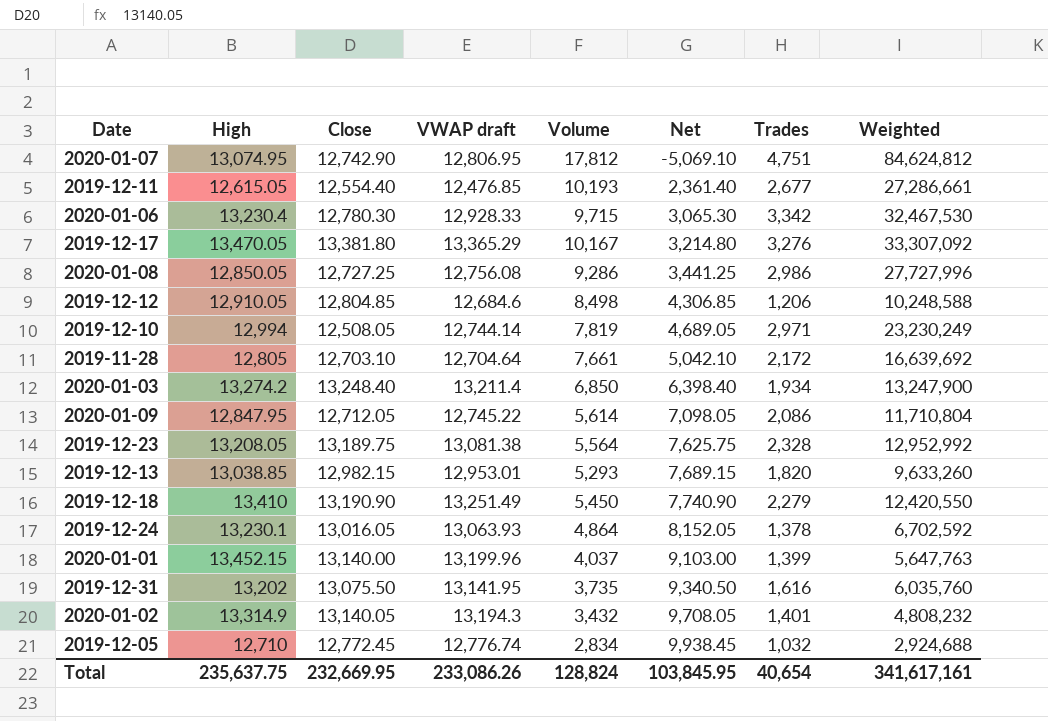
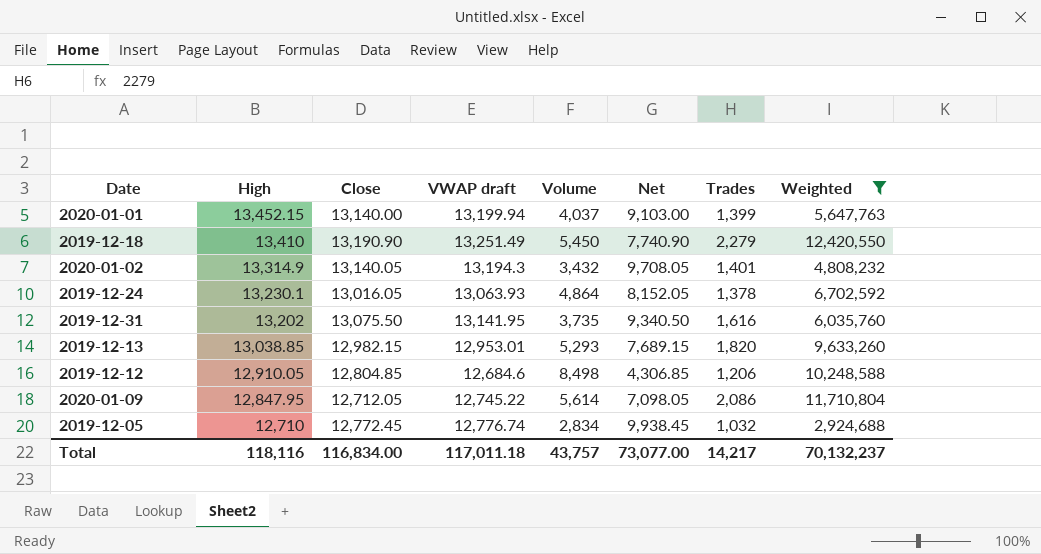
filter: none -> Weighted <= 12,420,550
row order: Net ascending -> High descending
2020-01-01 | VWAP draft: 13,199.96 -> 13,199.94
Total | High: 235,637.75 -> 118,116
Total | Close: 232,669.95 -> 116,834.00
Total | VWAP draft: 233,086.26 -> 117,011.18
Total | Volume: 128,824 -> 43,757
Total | Net: 103,845.95 -> 73,077.00
Total | Trades: 40,654 -> 14,217
Total | Weighted: 341,617,161 -> 70,132,237

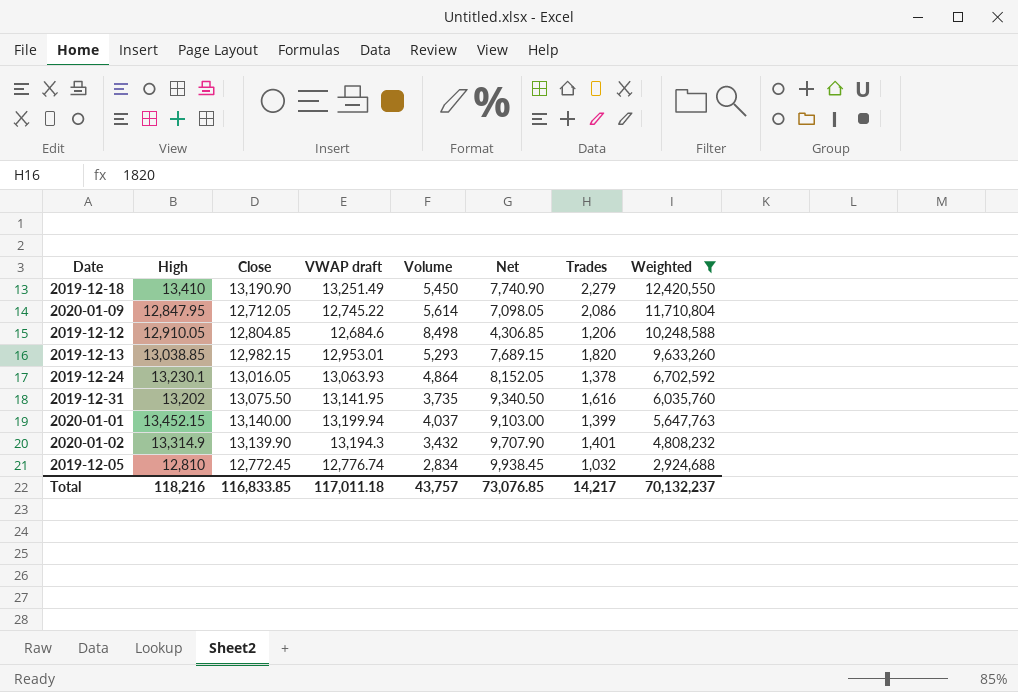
row order: High descending -> Weighted descending
2020-01-02 | Close: 13,140.05 -> 13,139.90
2020-01-02 | Net: 9,708.05 -> 9,707.90
2019-12-05 | High: 12,710 -> 12,810
Total | High: 118,116 -> 118,216
Total | Close: 116,834.00 -> 116,833.85
Total | Net: 73,077.00 -> 73,076.85

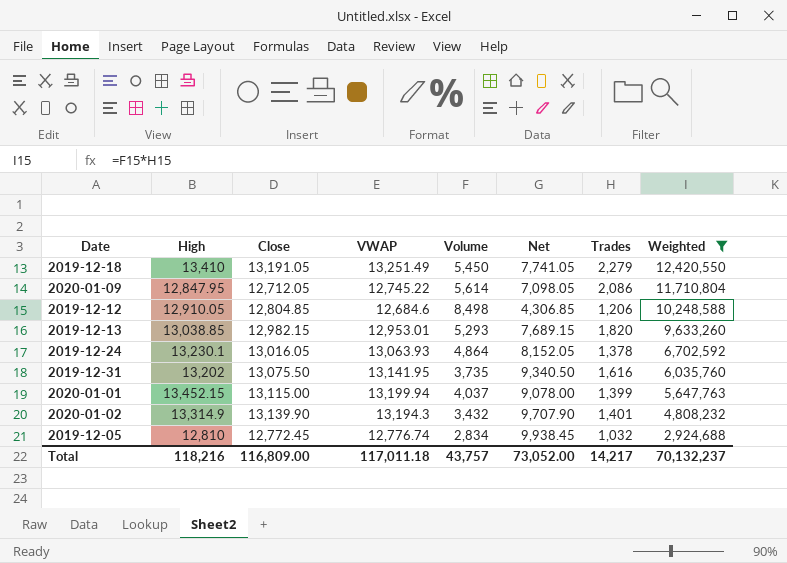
column name: VWAP draft -> VWAP
2019-12-18 | Close: 13,190.90 -> 13,191.05
2019-12-18 | Net: 7,740.90 -> 7,741.05
2020-01-01 | Close: 13,140.00 -> 13,115.00
2020-01-01 | Net: 9,103.00 -> 9,078.00
Total | Close: 116,833.85 -> 116,809.00
Total | Net: 73,076.85 -> 73,052.00

